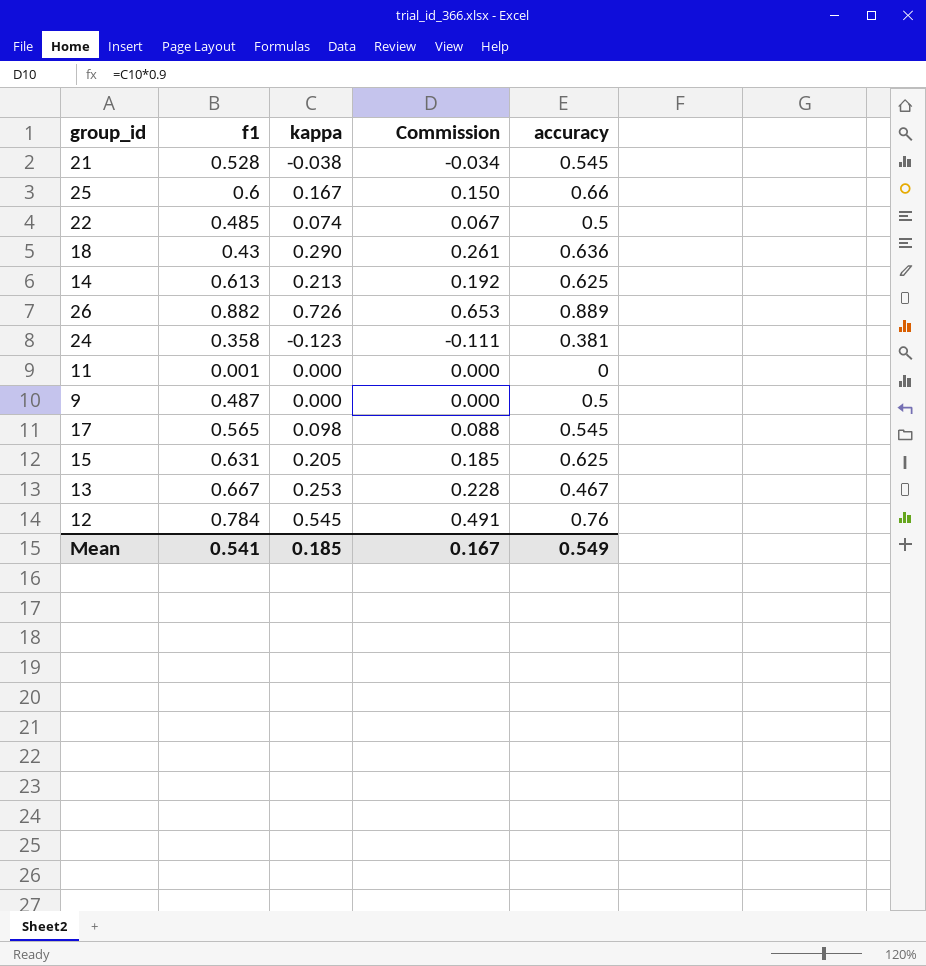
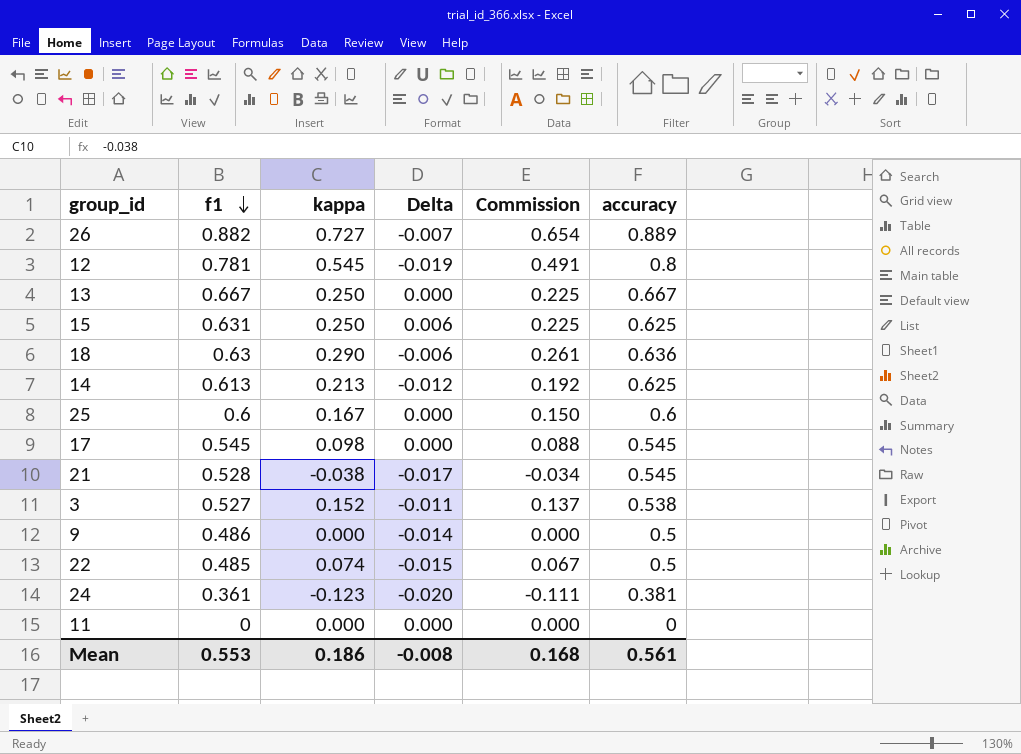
row order: none -> f1 descending
column Delta | formula: none -> [f1] - [accuracy]
26 | kappa: 0.726 -> 0.727
26 | Commission: 0.653 -> 0.654
12 | f1: 0.784 -> 0.781
12 | accuracy: 0.76 -> 0.8
13 | kappa: 0.253 -> 0.250
13 | Commission: 0.228 -> 0.225
13 | accuracy: 0.467 -> 0.667
15 | kappa: 0.205 -> 0.250
15 | Commission: 0.185 -> 0.225
18 | f1: 0.43 -> 0.63
25 | accuracy: 0.66 -> 0.6
17 | f1: 0.565 -> 0.545
row 3: none -> 0.527 | 0.152 | -0.011 | 0.137 | 0.538
9 | f1: 0.487 -> 0.486
24 | f1: 0.358 -> 0.361
11 | f1: 0.001 -> 0
Mean | f1: 0.541 -> 0.553
Mean | kappa: 0.185 -> 0.186
Mean | Commission: 0.167 -> 0.168
Mean | accuracy: 0.549 -> 0.561

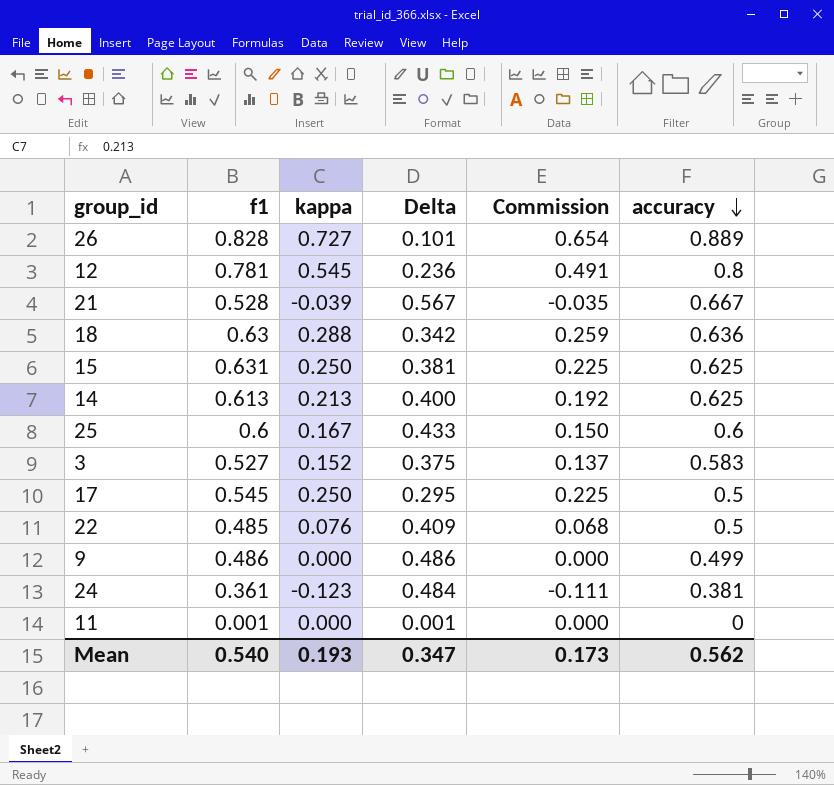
row order: f1 descending -> accuracy descending
column Delta | formula: [f1] - [accuracy] -> [f1] - [kappa]
row 13: 0.667 | 0.250 | 0.000 | 0.225 | 0.667 -> none
26 | f1: 0.882 -> 0.828
21 | kappa: -0.038 -> -0.039
21 | Commission: -0.034 -> -0.035
21 | accuracy: 0.545 -> 0.667
18 | kappa: 0.290 -> 0.288
18 | Commission: 0.261 -> 0.259
3 | accuracy: 0.538 -> 0.583
17 | kappa: 0.098 -> 0.250
17 | Commission: 0.088 -> 0.225
17 | accuracy: 0.545 -> 0.5
22 | kappa: 0.074 -> 0.076
22 | Commission: 0.067 -> 0.068
9 | accuracy: 0.5 -> 0.499
11 | f1: 0 -> 0.001
Mean | f1: 0.553 -> 0.540
Mean | kappa: 0.186 -> 0.193
Mean | Delta: -0.008 -> 0.347
Mean | Commission: 0.168 -> 0.173
Mean | accuracy: 0.561 -> 0.562

